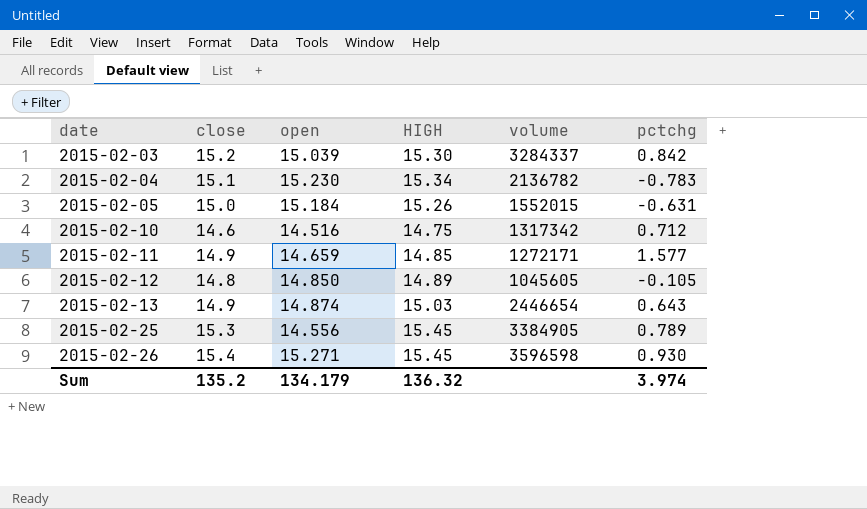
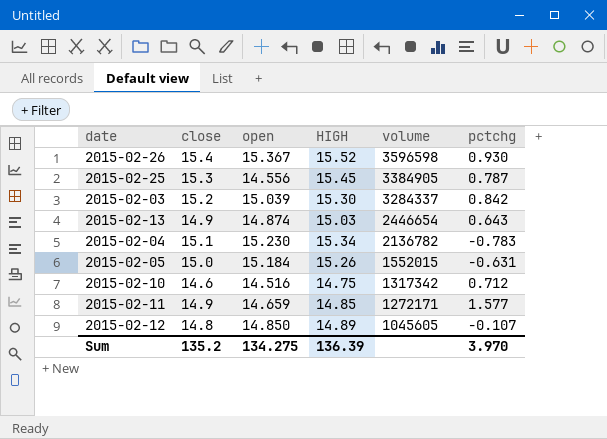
row order: date ascending -> volume descending
2015-02-26 | open: 15.271 -> 15.367
2015-02-26 | HIGH: 15.45 -> 15.52
2015-02-25 | pctchg: 0.789 -> 0.787
2015-02-12 | pctchg: -0.105 -> -0.107
Sum | open: 134.179 -> 134.275
Sum | HIGH: 136.32 -> 136.39
Sum | pctchg: 3.974 -> 3.970

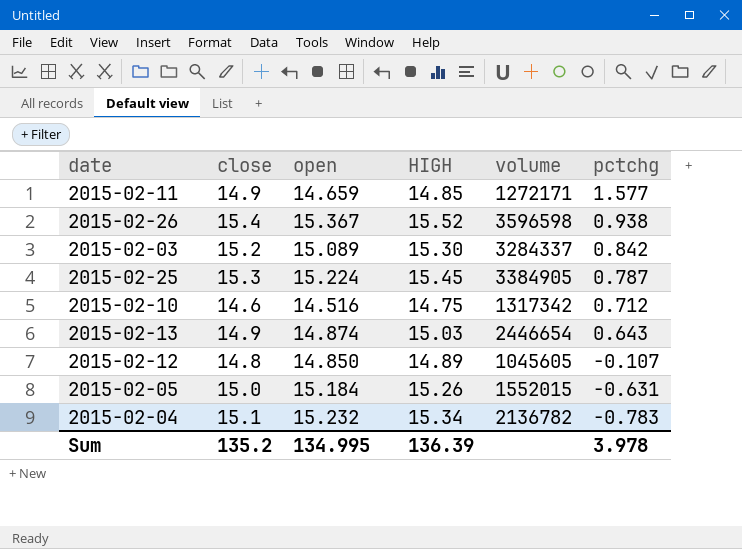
row order: volume descending -> pctchg descending
2015-02-26 | pctchg: 0.930 -> 0.938
2015-02-03 | open: 15.039 -> 15.089
2015-02-25 | open: 14.556 -> 15.224
2015-02-04 | open: 15.230 -> 15.232
Sum | open: 134.275 -> 134.995
Sum | pctchg: 3.970 -> 3.978

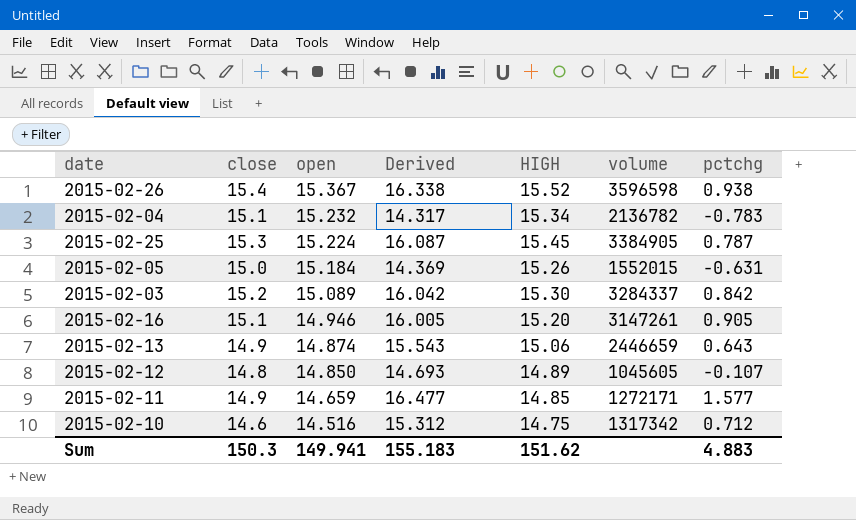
row order: pctchg descending -> open descending
column Derived | formula: none -> [close] + [pctchg]
row 2015-02-16: none -> 15.1 | 14.946 | 16.005 | 15.20 | 3147261 | 0.905
2015-02-13 | HIGH: 15.03 -> 15.06
2015-02-13 | volume: 2446654 -> 2446659
Sum | close: 135.2 -> 150.3
Sum | open: 134.995 -> 149.941
Sum | HIGH: 136.39 -> 151.62
Sum | pctchg: 3.978 -> 4.883

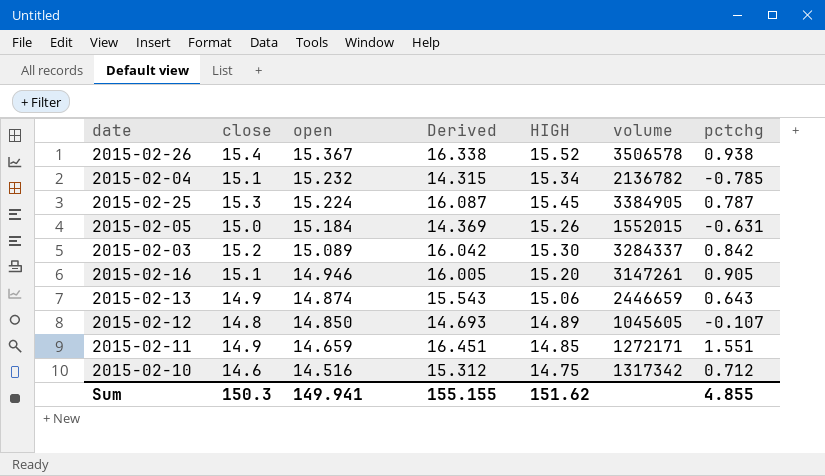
2015-02-26 | volume: 3596598 -> 3506578
2015-02-04 | Derived: 14.317 -> 14.315
2015-02-04 | pctchg: -0.783 -> -0.785
2015-02-11 | Derived: 16.477 -> 16.451
2015-02-11 | pctchg: 1.577 -> 1.551
Sum | Derived: 155.183 -> 155.155
Sum | pctchg: 4.883 -> 4.855

